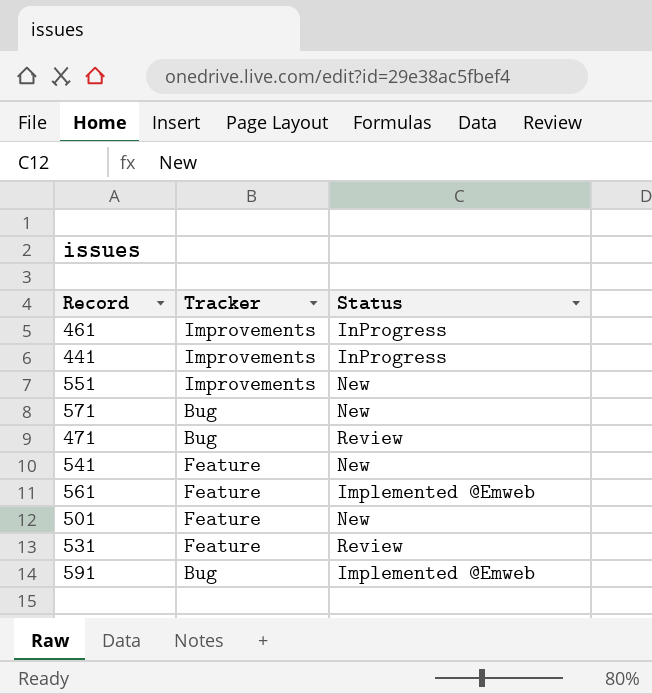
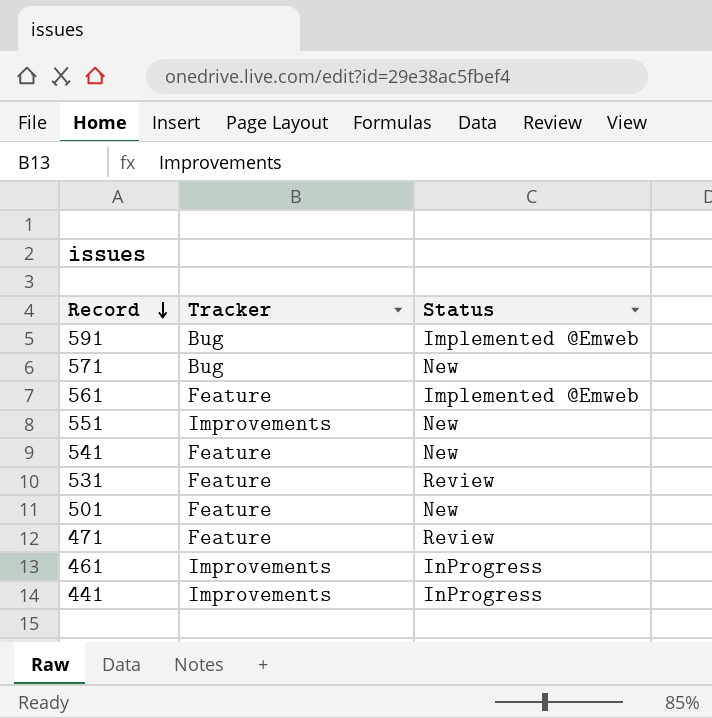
row order: none -> Record descending
471 | Tracker: Bug -> Feature

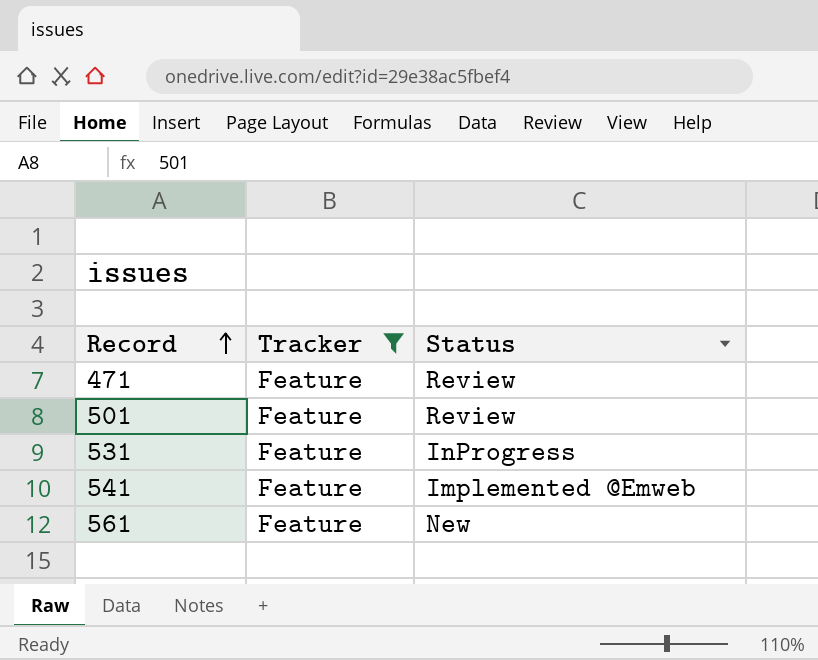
filter: none -> Tracker = Feature
row order: Record descending -> Record ascending
501 | Status: New -> Review
531 | Status: Review -> InProgress
541 | Status: New -> Implemented @Emweb
561 | Status: Implemented @Emweb -> New

